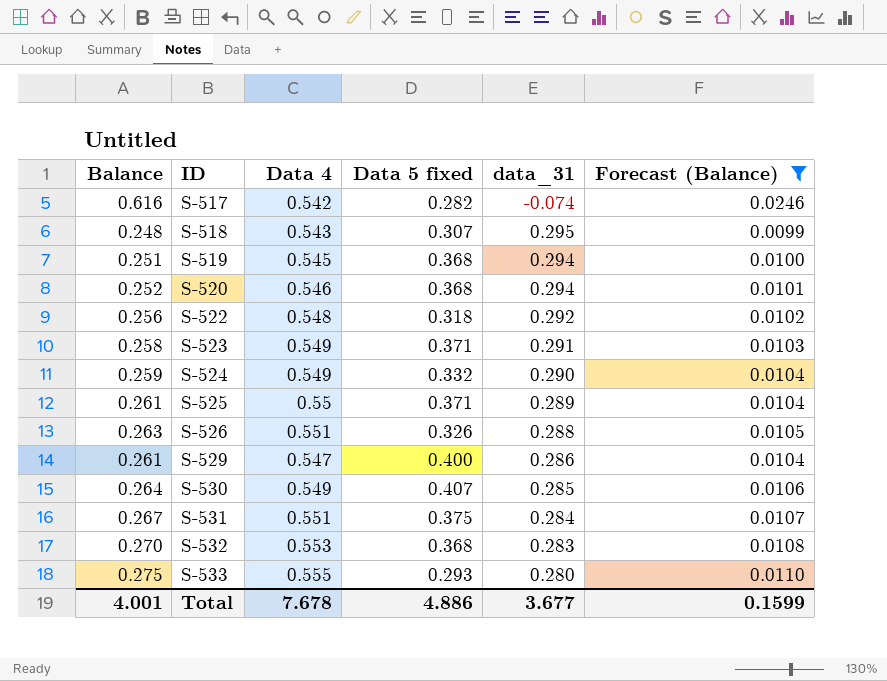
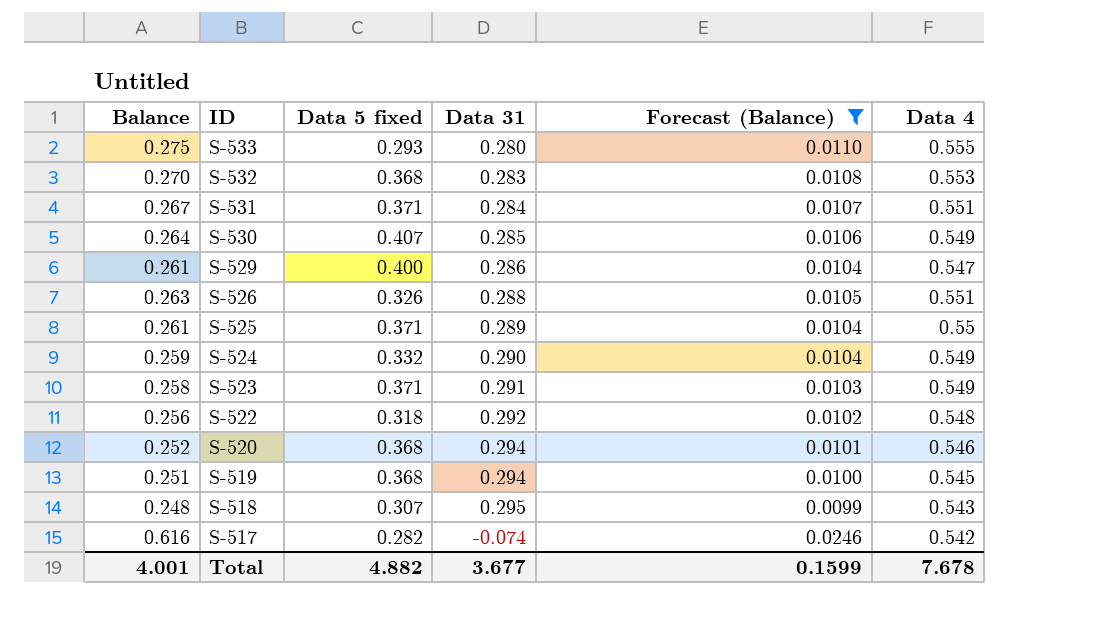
row order: ID ascending -> ID descending
column name: data_31 -> Data 31
column Data 4 | position: 3 -> 6
S-531 | Data 5 fixed: 0.375 -> 0.371
Total | Data 5 fixed: 4.886 -> 4.882

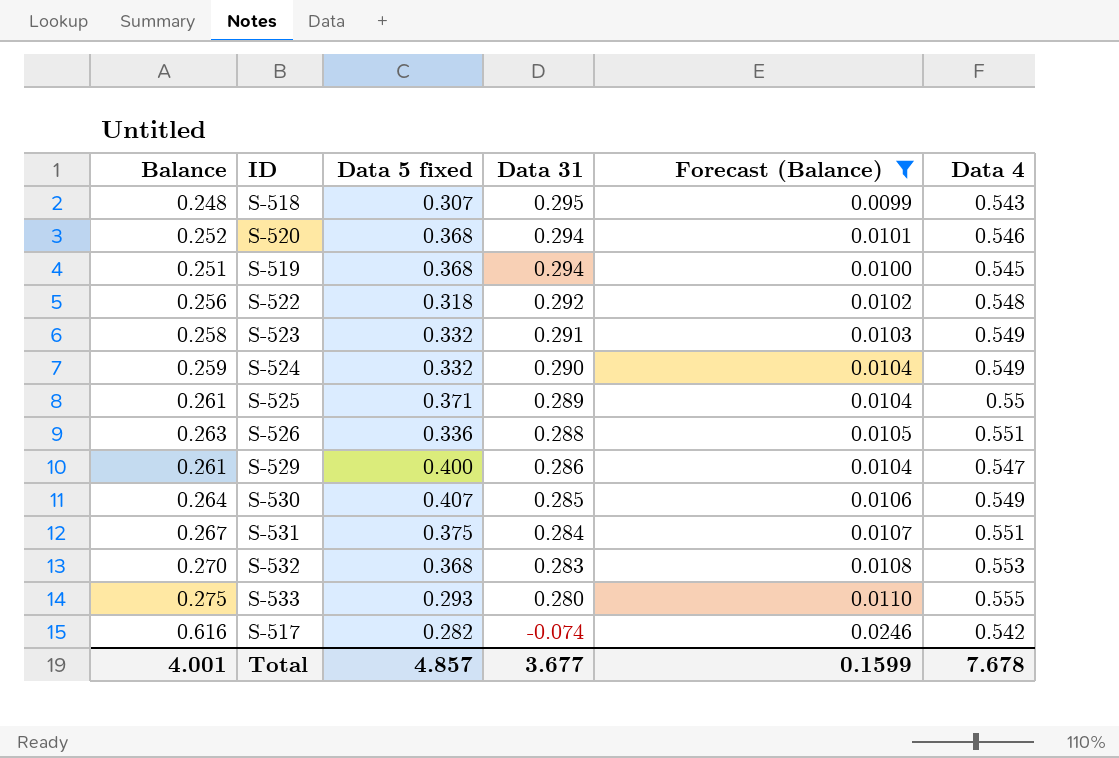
row order: ID descending -> Data 31 descending
S-523 | Data 5 fixed: 0.371 -> 0.332
S-526 | Data 5 fixed: 0.326 -> 0.336
S-531 | Data 5 fixed: 0.371 -> 0.375
Total | Data 5 fixed: 4.882 -> 4.857

